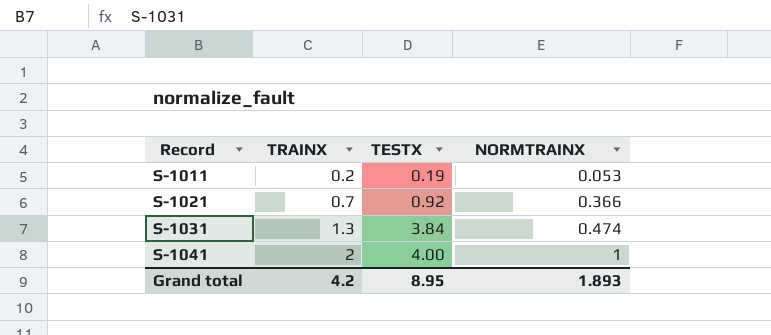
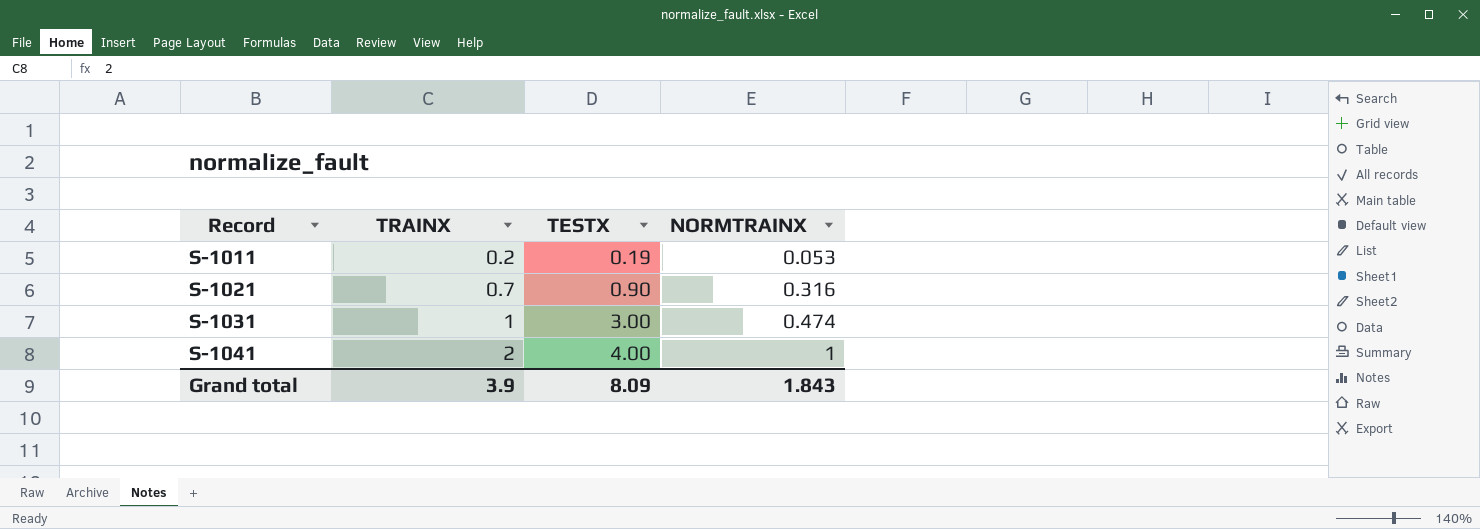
S-1021 | TESTX: 0.92 -> 0.90
S-1021 | NORMTRAINX: 0.366 -> 0.316
S-1031 | TRAINX: 1.3 -> 1
S-1031 | TESTX: 3.84 -> 3.00
Grand total | TRAINX: 4.2 -> 3.9
Grand total | TESTX: 8.95 -> 8.09
Grand total | NORMTRAINX: 1.893 -> 1.843

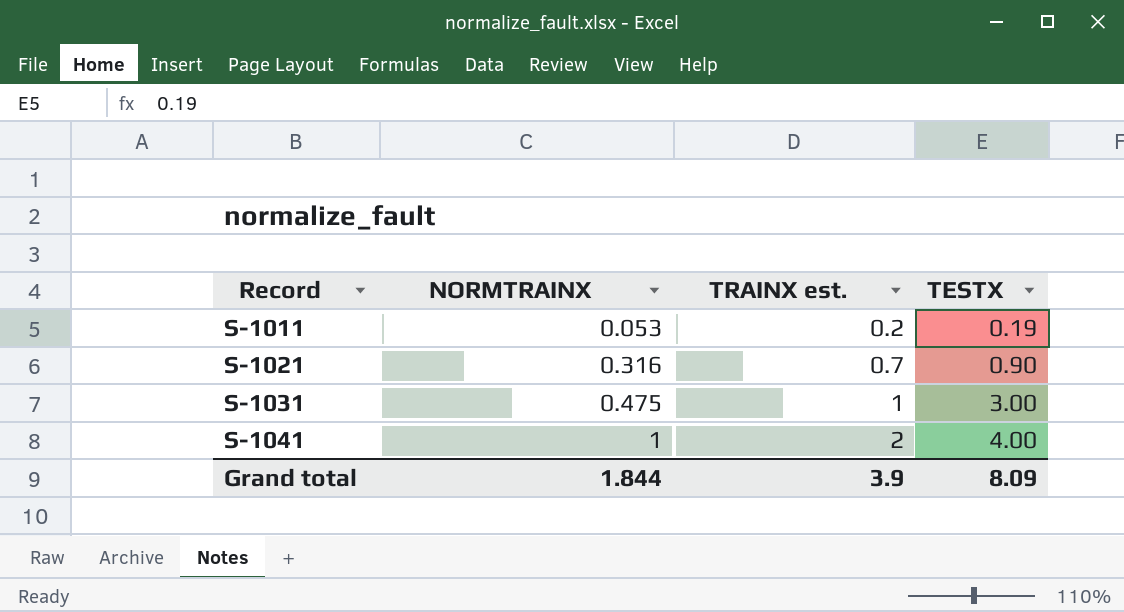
column NORMTRAINX | position: 4 -> 2
column name: TRAINX -> TRAINX est.
S-1031 | NORMTRAINX: 0.474 -> 0.475
Grand total | NORMTRAINX: 1.843 -> 1.844

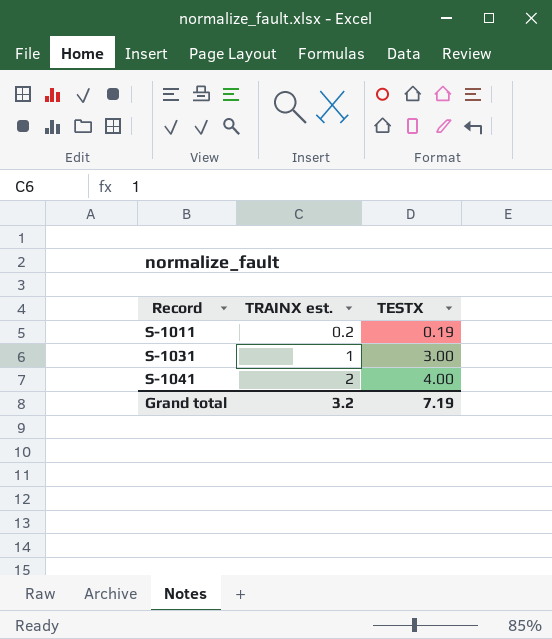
column NORMTRAINX | position: 2 -> none
row S-1021: 0.316 | 0.7 | 0.90 -> none
Grand total | TRAINX est.: 3.9 -> 3.2
Grand total | TESTX: 8.09 -> 7.19

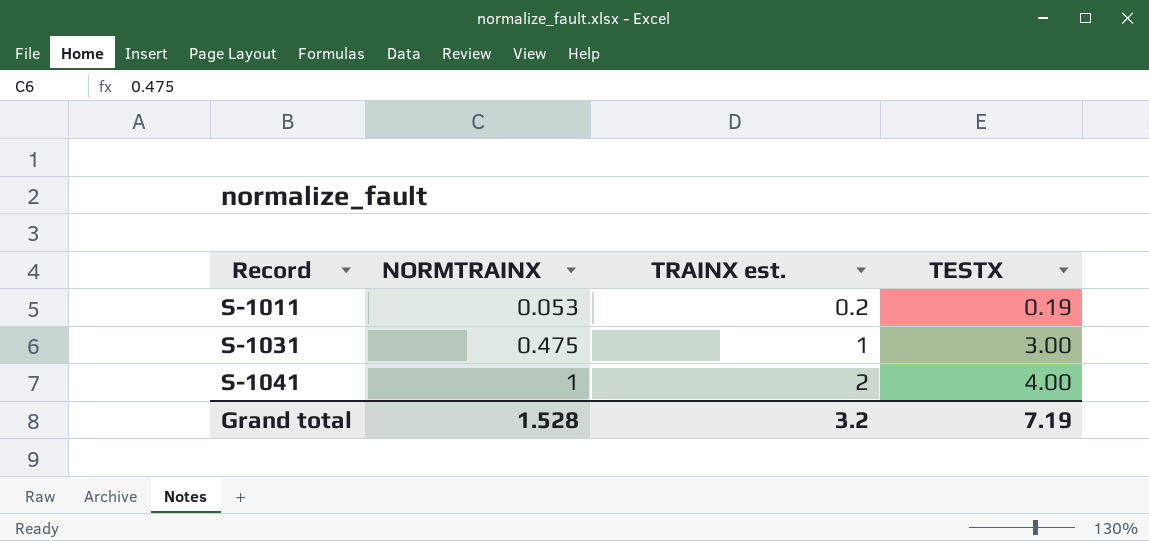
column NORMTRAINX | position: none -> 2

